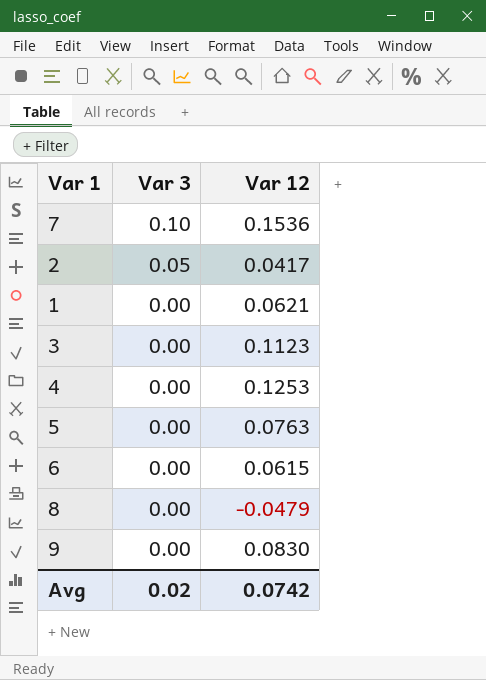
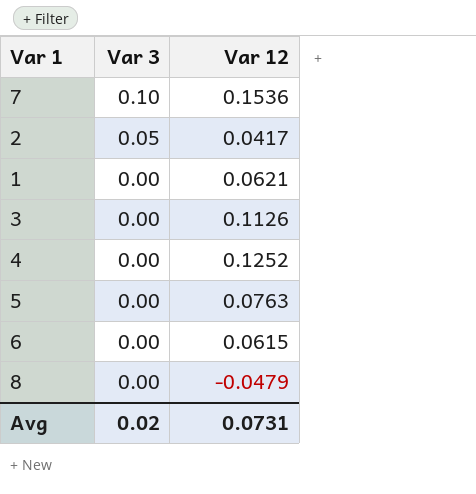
row 9: 0.00 | 0.0830 -> none
3 | Var 12: 0.1123 -> 0.1126
4 | Var 12: 0.1253 -> 0.1252
Avg | Var 12: 0.0742 -> 0.0731

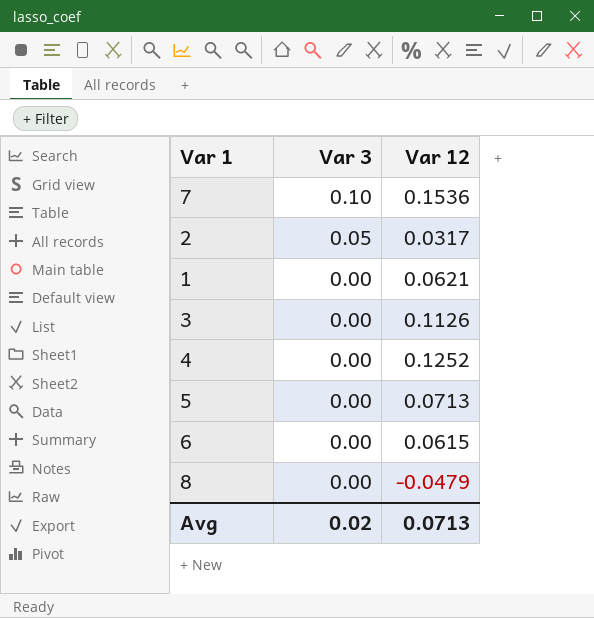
2 | Var 12: 0.0417 -> 0.0317
5 | Var 12: 0.0763 -> 0.0713
Avg | Var 12: 0.0731 -> 0.0713

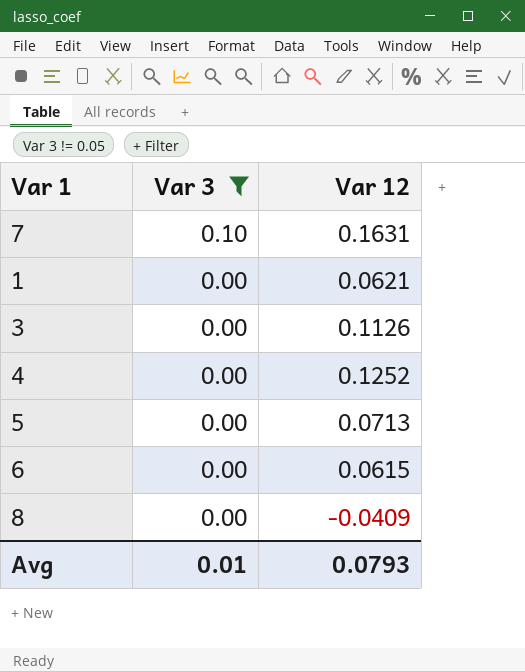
filter: none -> Var 3 != 0.05
7 | Var 12: 0.1536 -> 0.1631
8 | Var 12: -0.0479 -> -0.0409
Avg | Var 3: 0.02 -> 0.01
Avg | Var 12: 0.0713 -> 0.0793

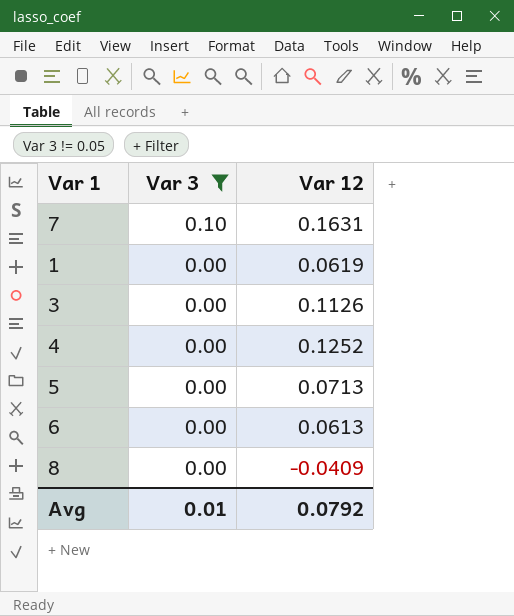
1 | Var 12: 0.0621 -> 0.0619
6 | Var 12: 0.0615 -> 0.0613
Avg | Var 12: 0.0793 -> 0.0792

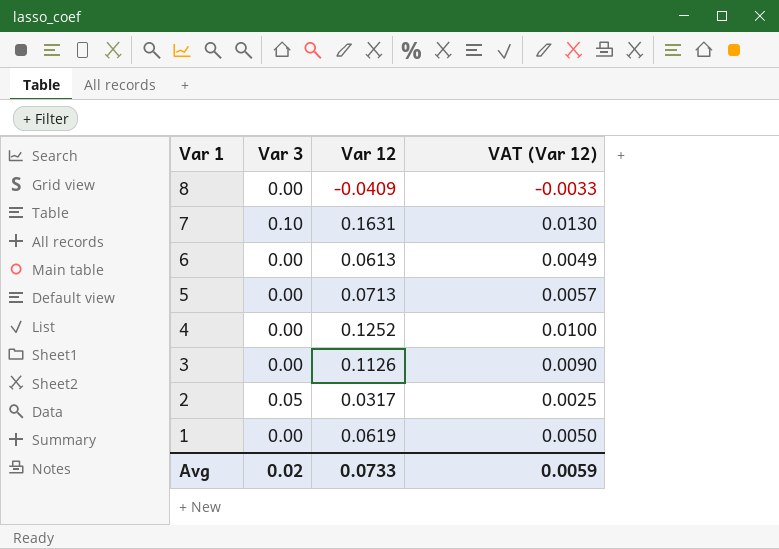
filter: Var 3 != 0.05 -> none
row order: Var 3 descending -> Var 1 descending
column VAT (Var 12) | formula: none -> [Var 12] * 0.08
Avg | Var 3: 0.01 -> 0.02
Avg | Var 12: 0.0792 -> 0.0733

